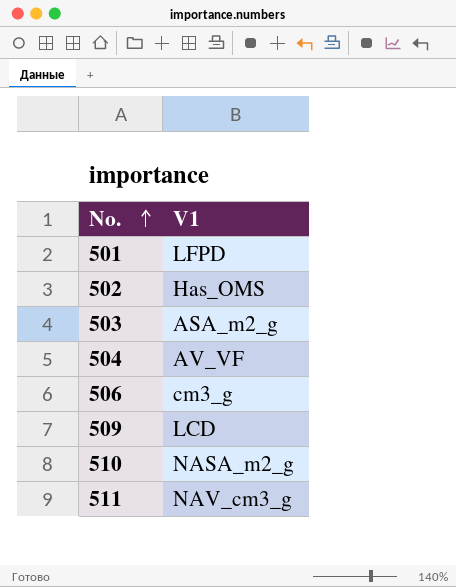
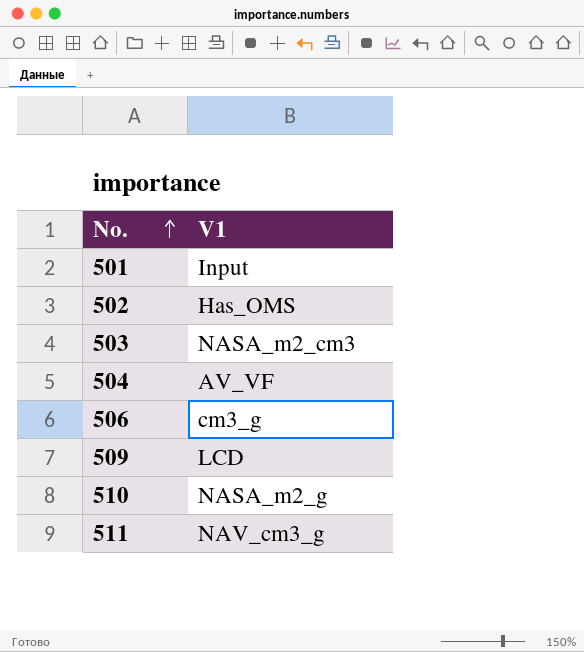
501 | V1: LFPD -> Input
503 | V1: ASA_m2_g -> NASA_m2_cm3

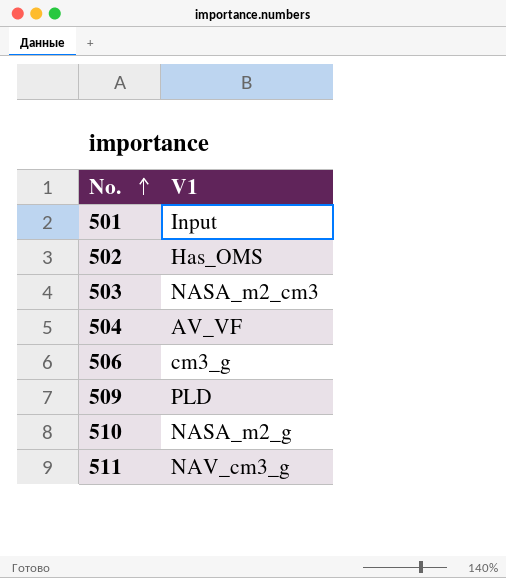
509 | V1: LCD -> PLD

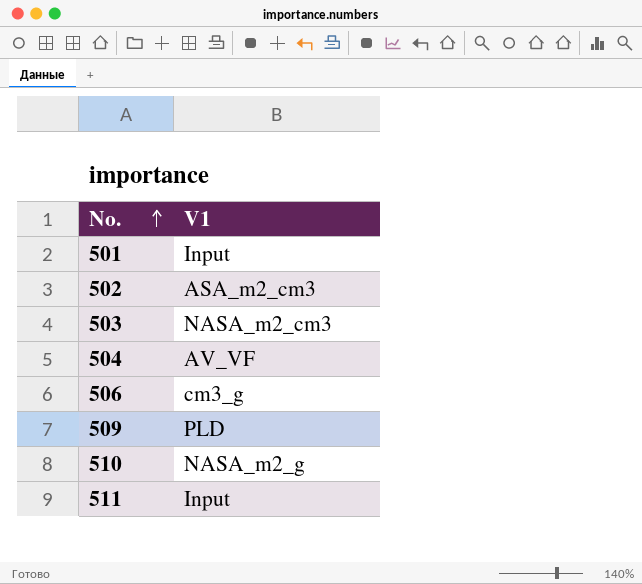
502 | V1: Has_OMS -> ASA_m2_cm3
511 | V1: NAV_cm3_g -> Input

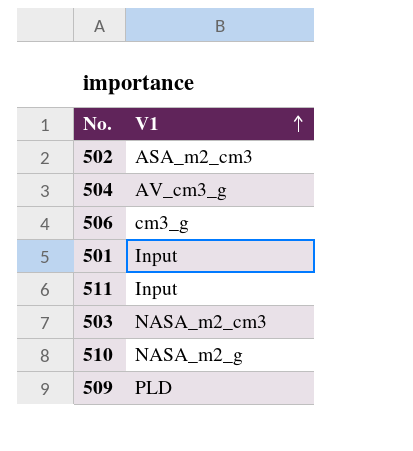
row order: No. ascending -> V1 ascending
504 | V1: AV_VF -> AV_cm3_g

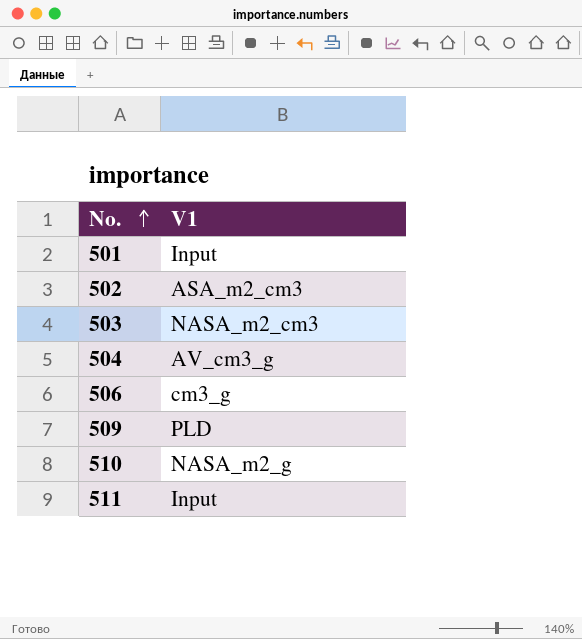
row order: V1 ascending -> No. ascending

